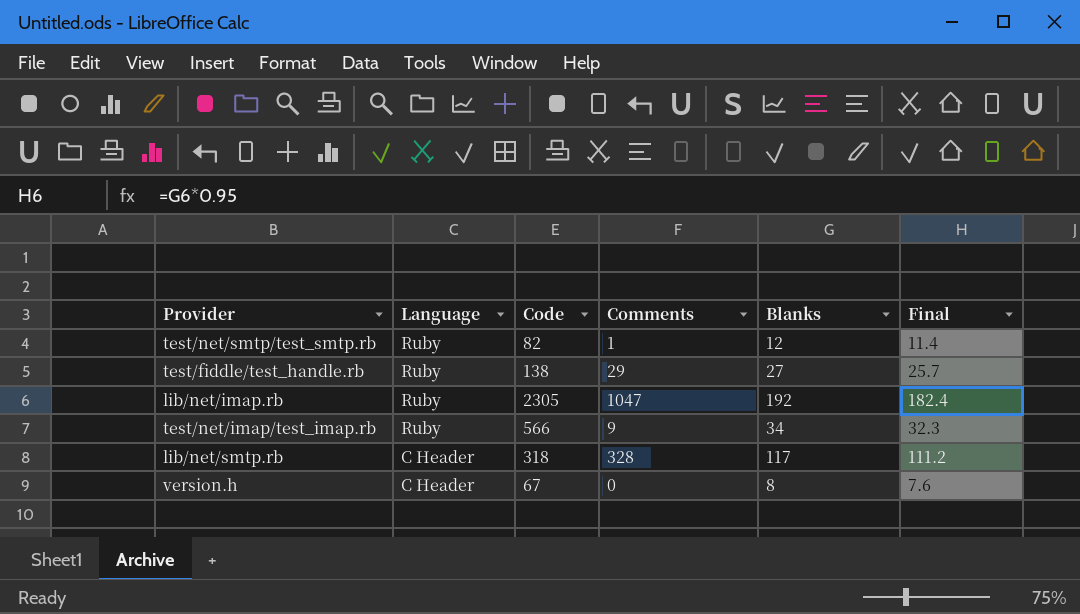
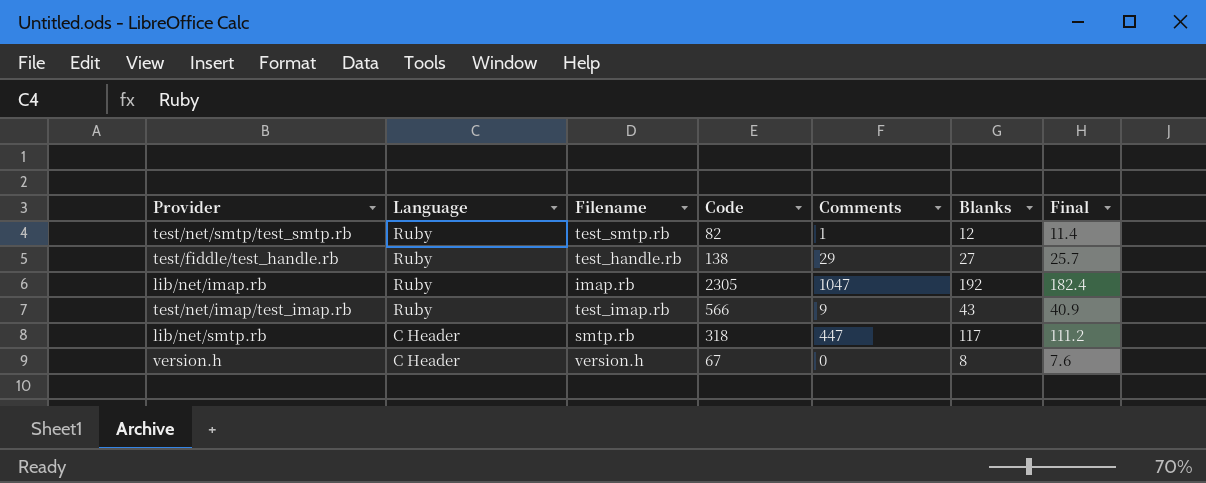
column Filename | position: none -> 3
test/net/imap/test_imap.rb | Blanks: 34 -> 43
test/net/imap/test_imap.rb | Final: 32.3 -> 40.9
lib/net/smtp.rb | Comments: 328 -> 447

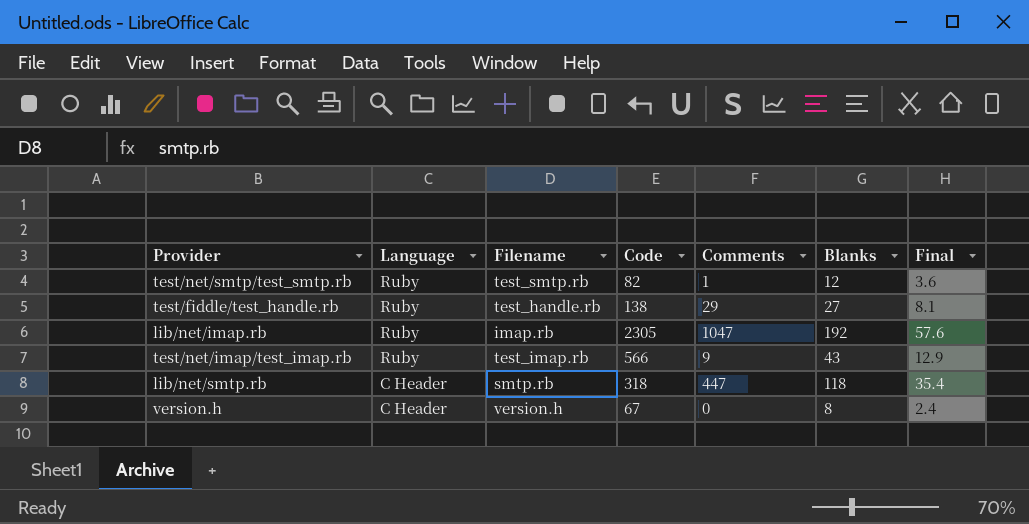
column Final | formula: [Blanks] * 0.95 -> [Blanks] * 0.3
lib/net/smtp.rb | Blanks: 117 -> 118

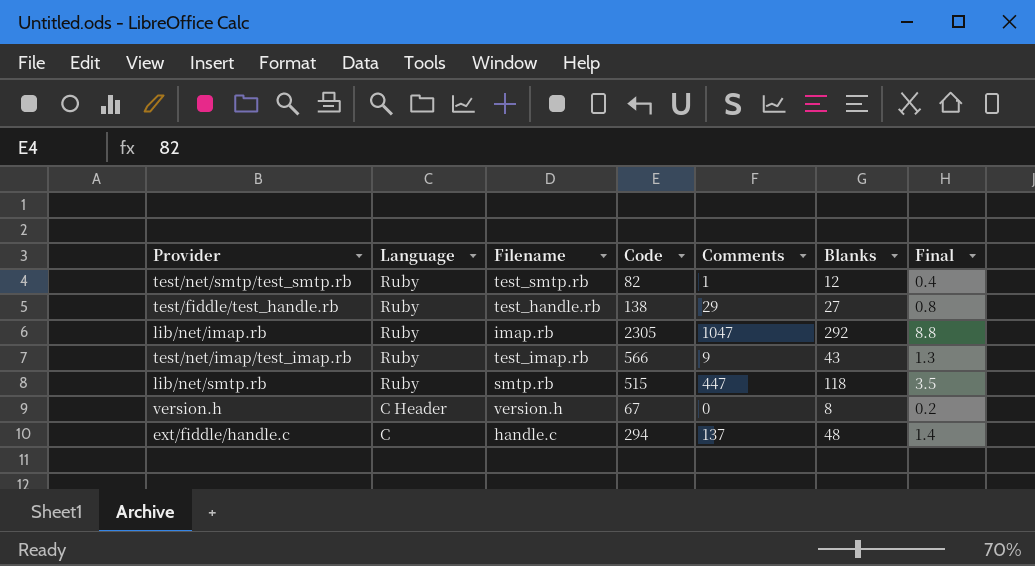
column Final | formula: [Blanks] * 0.3 -> [Blanks] * 0.03
lib/net/imap.rb | Blanks: 192 -> 292
lib/net/smtp.rb | Language: C Header -> Ruby
lib/net/smtp.rb | Code: 318 -> 515
row ext/fiddle/handle.c: none -> C | handle.c | 294 | 137 | 48 | 1.4

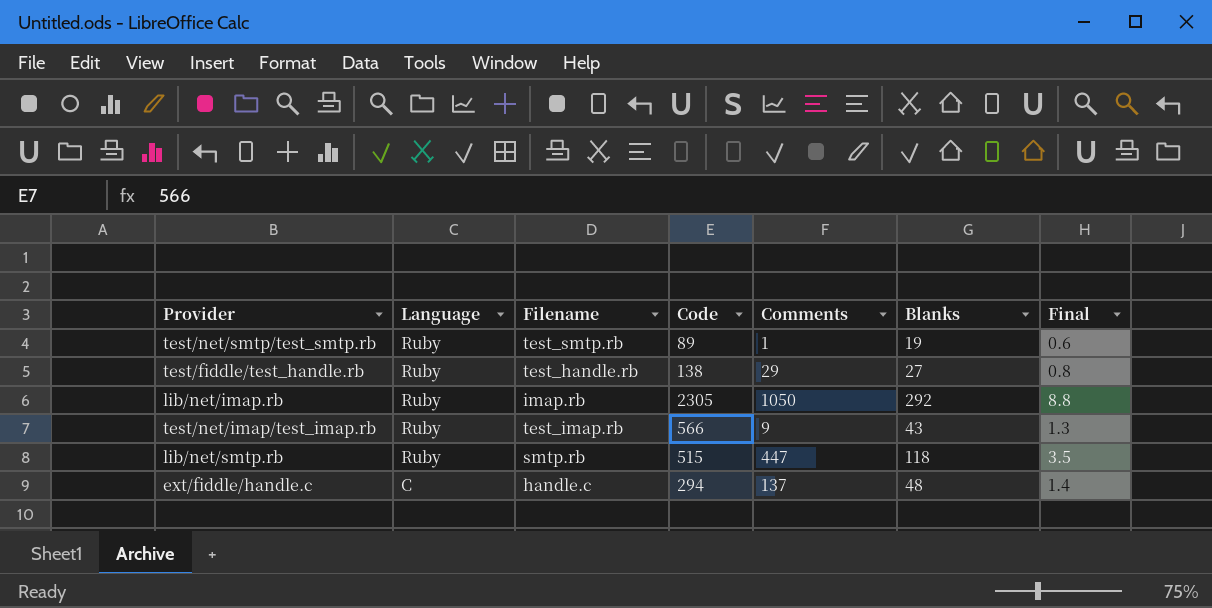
row version.h: C Header | version.h | 67 | 0 | 8 | 0.2 -> none
test/net/smtp/test_smtp.rb | Code: 82 -> 89
test/net/smtp/test_smtp.rb | Blanks: 12 -> 19
test/net/smtp/test_smtp.rb | Final: 0.4 -> 0.6
lib/net/imap.rb | Comments: 1047 -> 1050

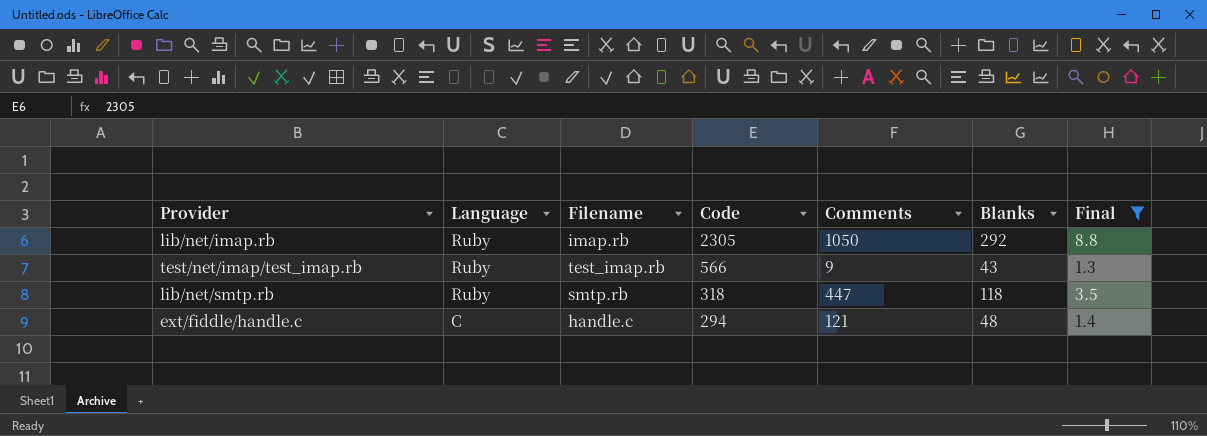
filter: none -> Final >= 1.3
lib/net/smtp.rb | Code: 515 -> 318
ext/fiddle/handle.c | Comments: 137 -> 121

